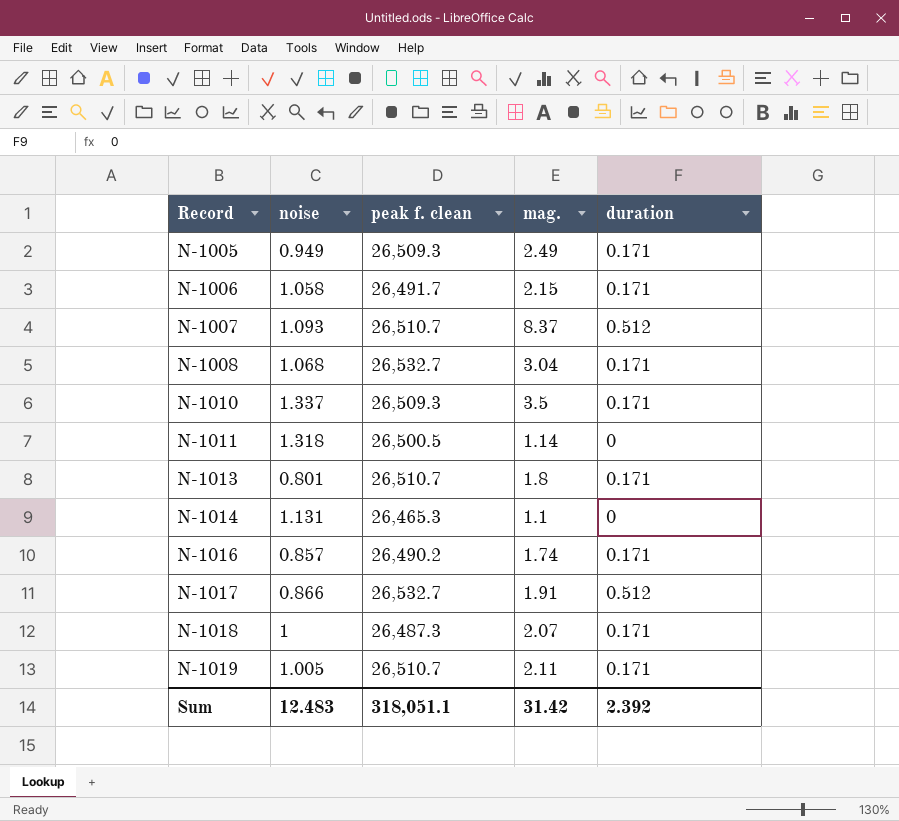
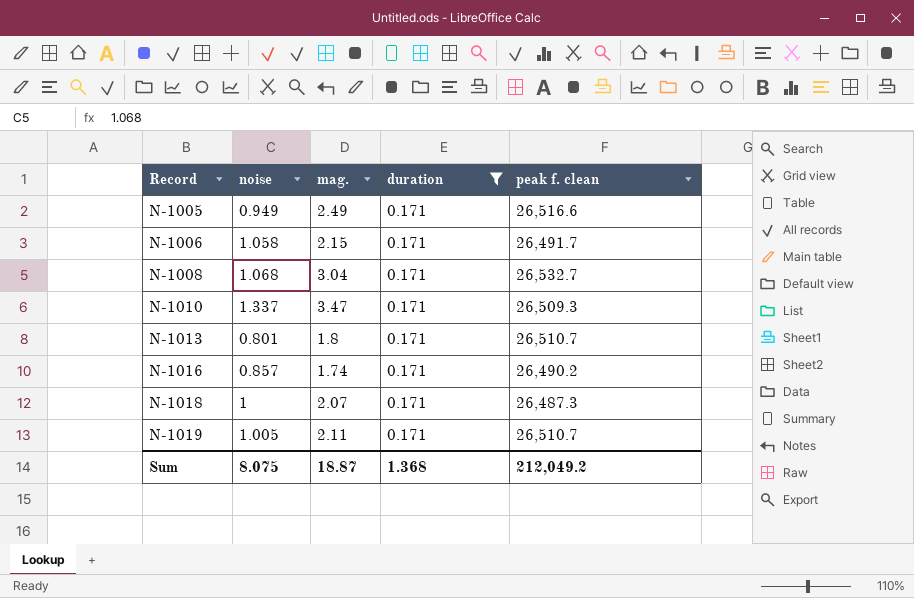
filter: none -> duration = 0.171
column peak f. clean | position: 3 -> 5
N-1005 | peak f. clean: 26,509.3 -> 26,516.6
N-1010 | mag.: 3.5 -> 3.47
Sum | noise: 12.483 -> 8.075
Sum | mag.: 31.42 -> 18.87
Sum | duration: 2.392 -> 1.368
Sum | peak f. clean: 318,051.1 -> 212,049.2

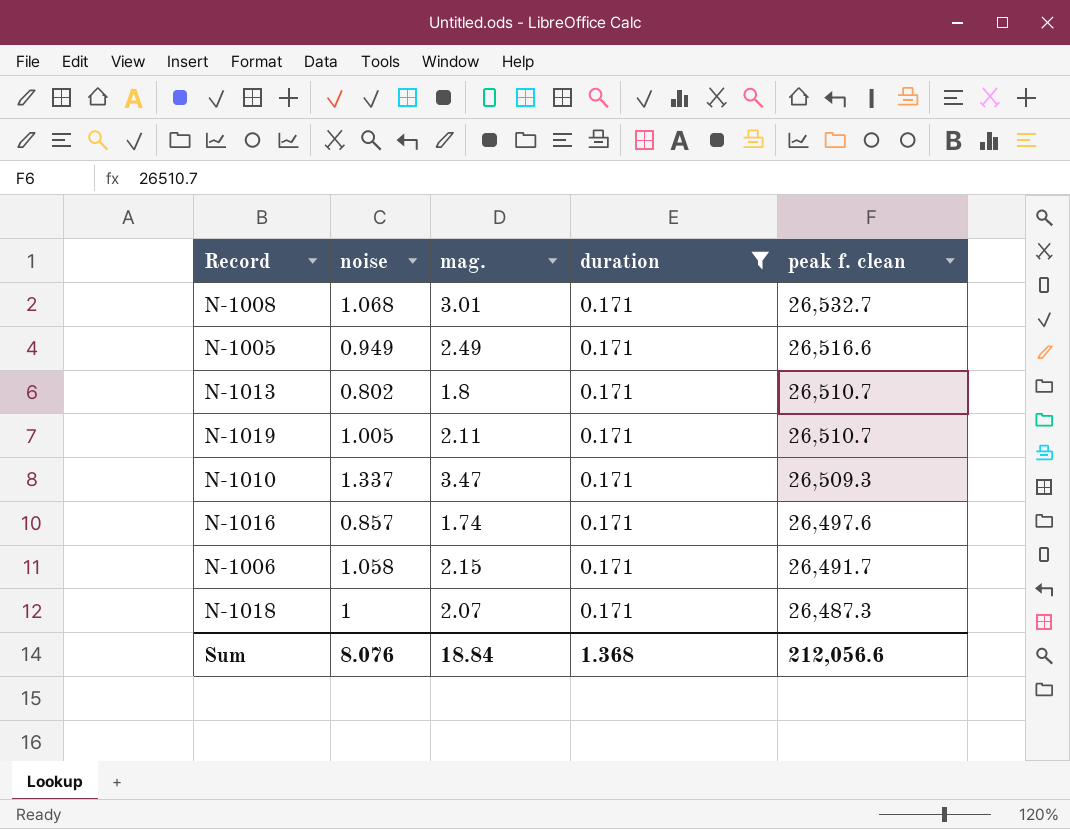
row order: Record ascending -> peak f. clean descending
N-1008 | mag.: 3.04 -> 3.01
N-1013 | noise: 0.801 -> 0.802
N-1016 | peak f. clean: 26,490.2 -> 26,497.6
Sum | noise: 8.075 -> 8.076
Sum | mag.: 18.87 -> 18.84
Sum | peak f. clean: 212,049.2 -> 212,056.6

